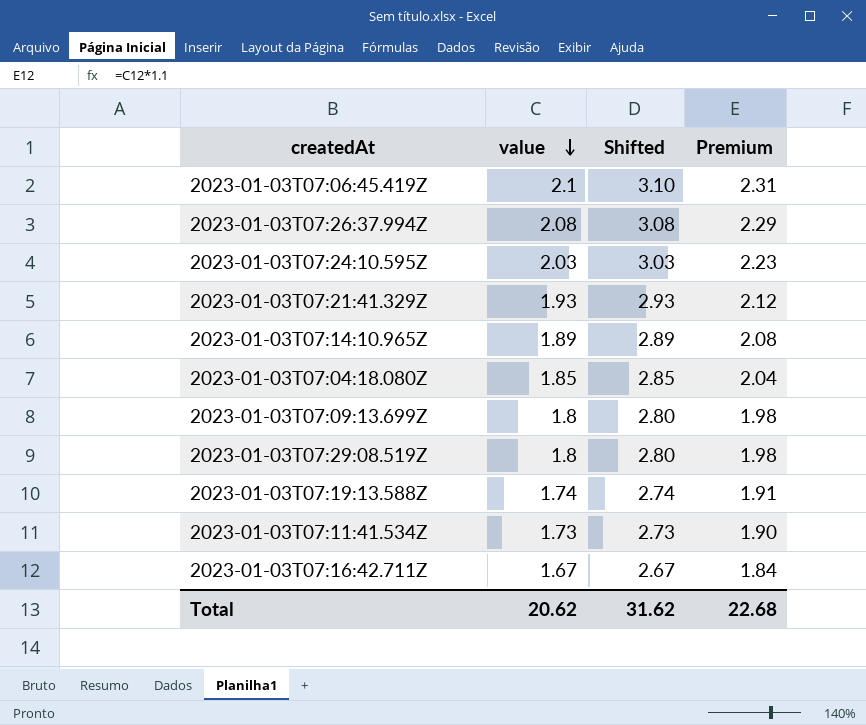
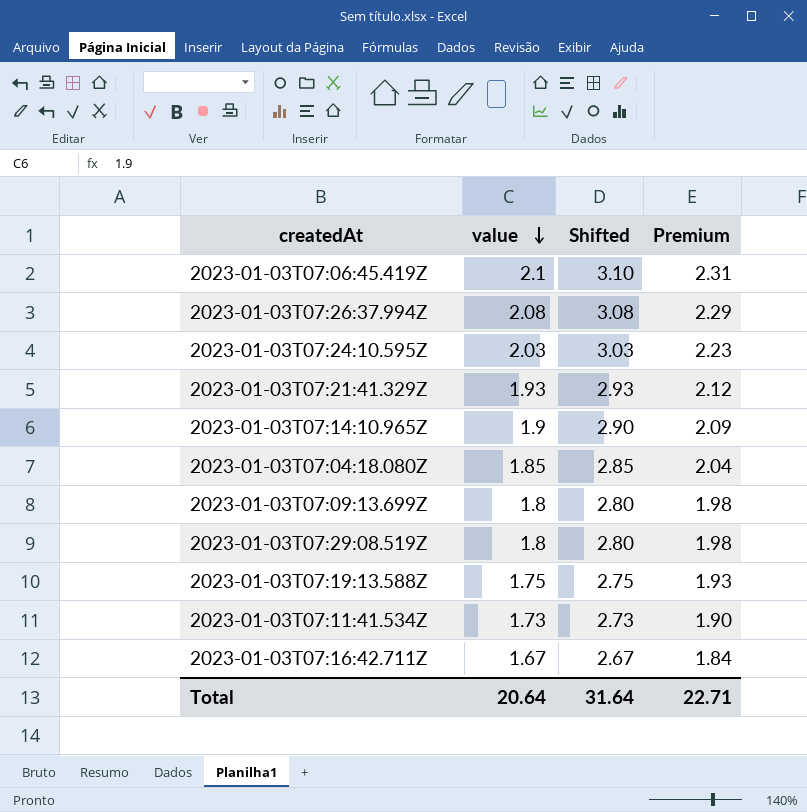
2023-01-03T07:14:10.965Z | value: 1.89 -> 1.9
2023-01-03T07:14:10.965Z | Shifted: 2.89 -> 2.90
2023-01-03T07:14:10.965Z | Premium: 2.08 -> 2.09
2023-01-03T07:19:13.588Z | value: 1.74 -> 1.75
2023-01-03T07:19:13.588Z | Shifted: 2.74 -> 2.75
2023-01-03T07:19:13.588Z | Premium: 1.91 -> 1.93
Total | value: 20.62 -> 20.64
Total | Shifted: 31.62 -> 31.64
Total | Premium: 22.68 -> 22.71

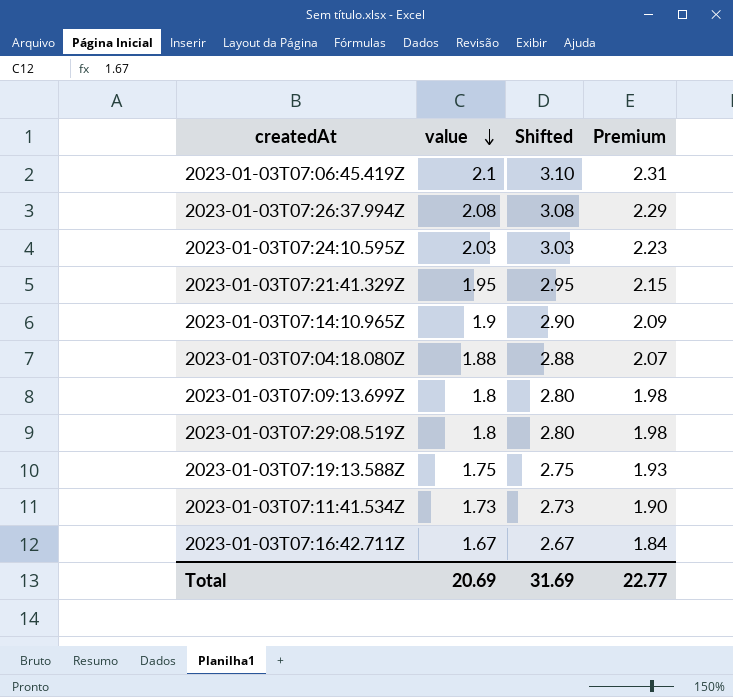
2023-01-03T07:21:41.329Z | value: 1.93 -> 1.95
2023-01-03T07:21:41.329Z | Shifted: 2.93 -> 2.95
2023-01-03T07:21:41.329Z | Premium: 2.12 -> 2.15
2023-01-03T07:04:18.080Z | value: 1.85 -> 1.88
2023-01-03T07:04:18.080Z | Shifted: 2.85 -> 2.88
2023-01-03T07:04:18.080Z | Premium: 2.04 -> 2.07
Total | value: 20.64 -> 20.69
Total | Shifted: 31.64 -> 31.69
Total | Premium: 22.71 -> 22.77

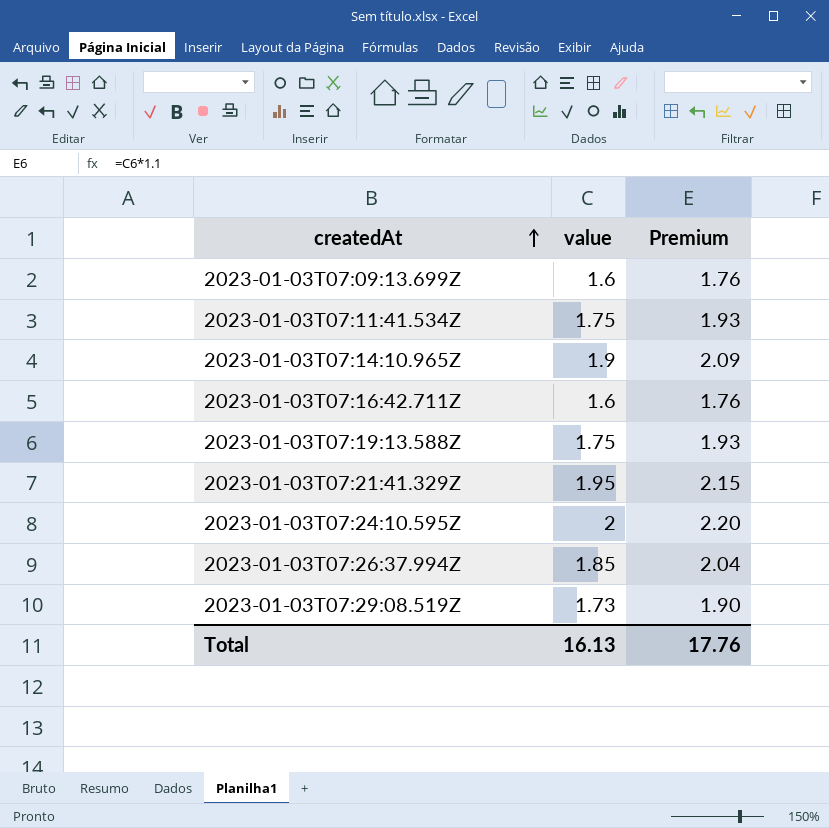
row order: value descending -> createdAt ascending
column Shifted | formula: [value] + 1 -> none
row 2023-01-03T07:06:45.419Z: 2.1 | 3.10 | 2.31 -> none
row 2023-01-03T07:04:18.080Z: 1.88 | 2.88 | 2.07 -> none
2023-01-03T07:09:13.699Z | value: 1.8 -> 1.6
2023-01-03T07:09:13.699Z | Premium: 1.98 -> 1.76
2023-01-03T07:11:41.534Z | value: 1.73 -> 1.75
2023-01-03T07:11:41.534Z | Premium: 1.90 -> 1.93
2023-01-03T07:16:42.711Z | value: 1.67 -> 1.6
2023-01-03T07:16:42.711Z | Premium: 1.84 -> 1.76
2023-01-03T07:24:10.595Z | value: 2.03 -> 2
2023-01-03T07:24:10.595Z | Premium: 2.23 -> 2.20
2023-01-03T07:26:37.994Z | value: 2.08 -> 1.85
2023-01-03T07:26:37.994Z | Premium: 2.29 -> 2.04
2023-01-03T07:29:08.519Z | value: 1.8 -> 1.73
2023-01-03T07:29:08.519Z | Premium: 1.98 -> 1.90
Total | value: 20.69 -> 16.13
Total | Premium: 22.77 -> 17.76

